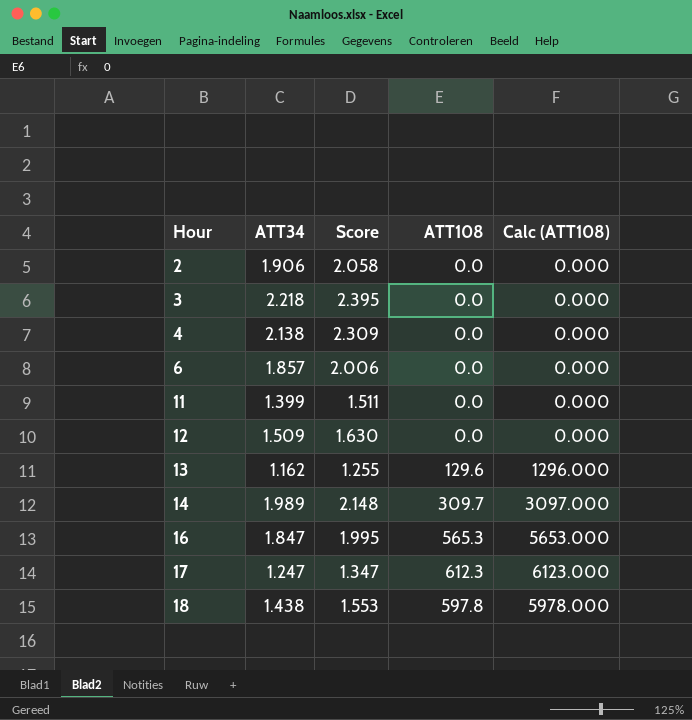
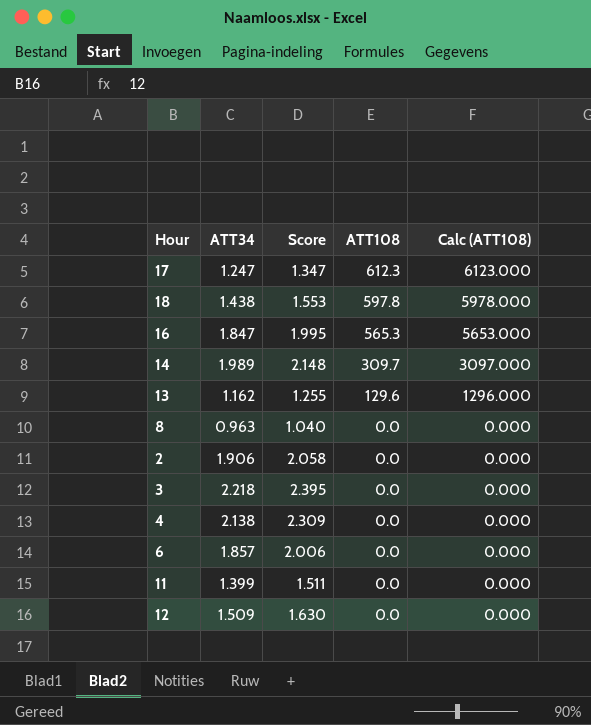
row order: Hour ascending -> ATT108 descending
row 8: none -> 0.963 | 1.040 | 0.0 | 0.000

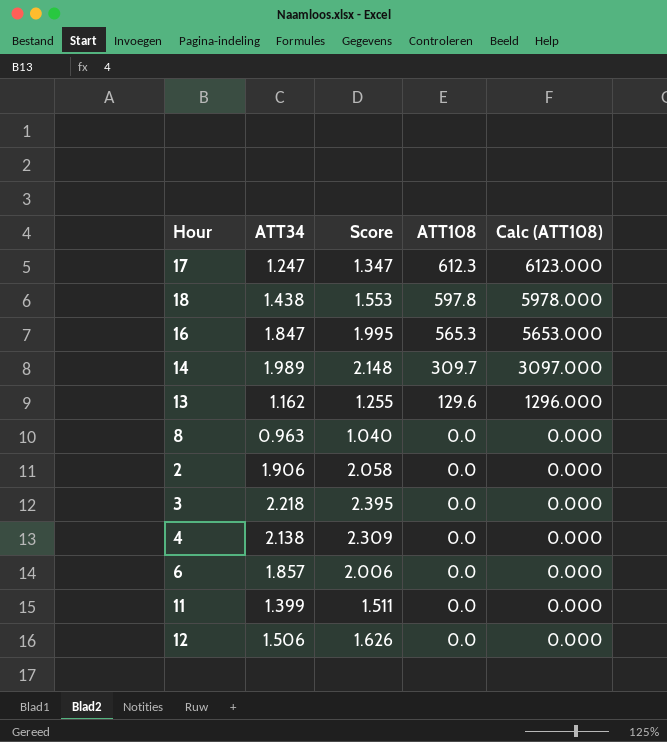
12 | ATT34: 1.509 -> 1.506
12 | Score: 1.630 -> 1.626

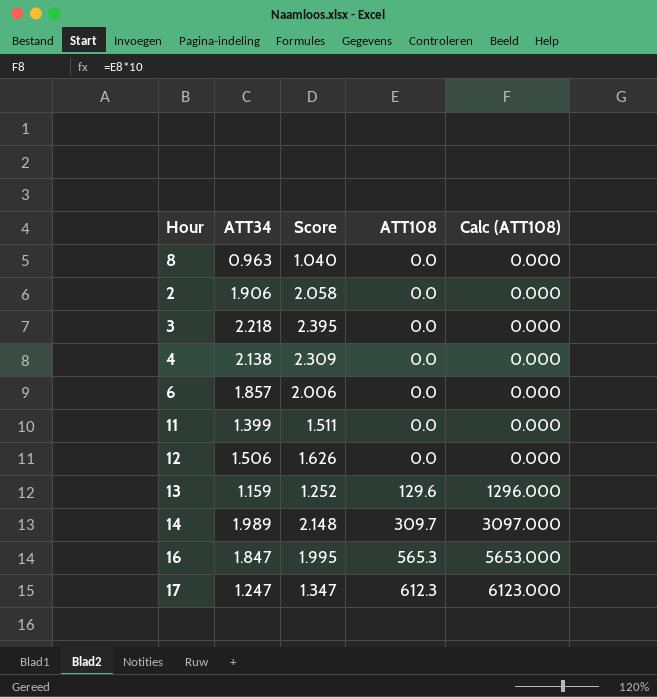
row order: ATT108 descending -> ATT108 ascending
row 18: 1.438 | 1.553 | 597.8 | 5978.000 -> none
13 | ATT34: 1.162 -> 1.159
13 | Score: 1.255 -> 1.252

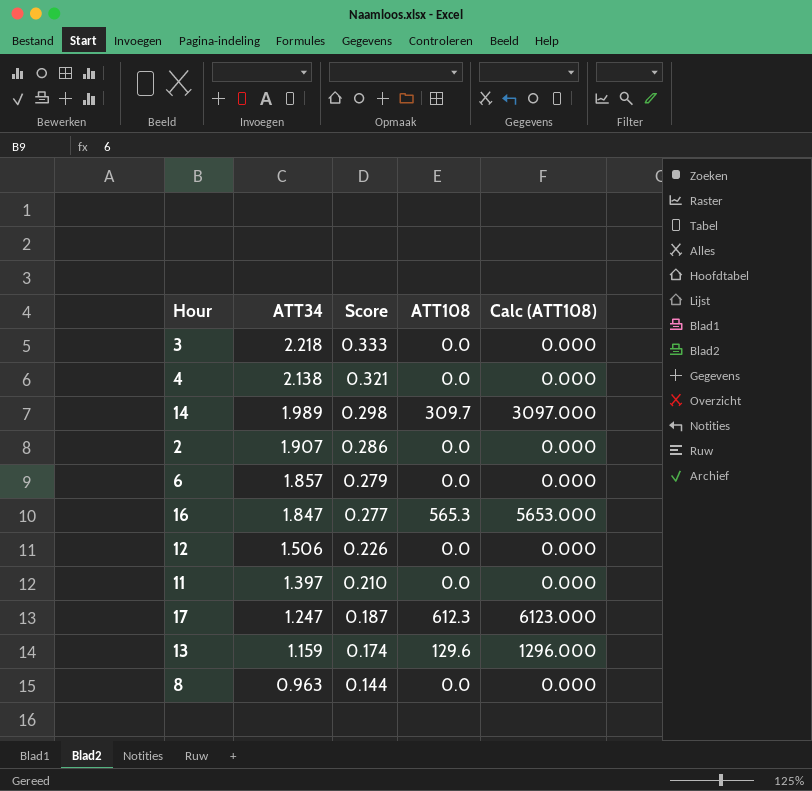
row order: ATT108 ascending -> ATT34 descending
column Score | formula: [ATT34] * 1.08 -> [ATT34] * 0.15
2 | ATT34: 1.906 -> 1.907
11 | ATT34: 1.399 -> 1.397

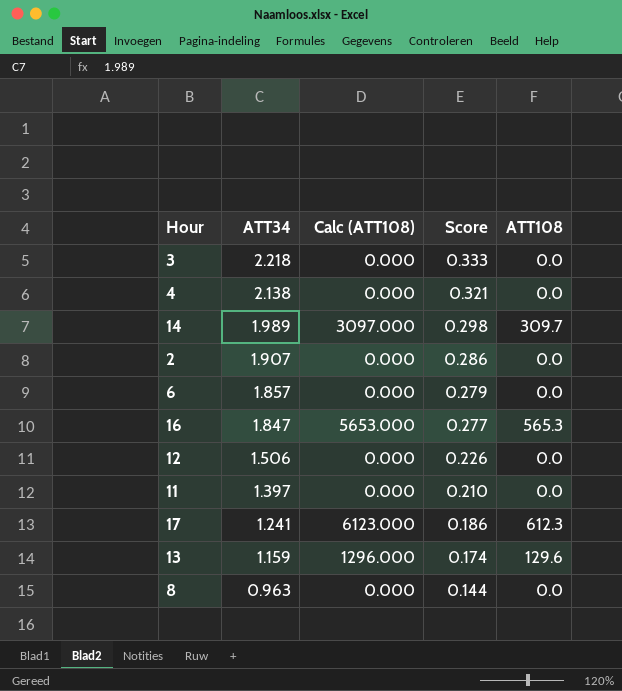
column Calc (ATT108) | position: 5 -> 3
17 | ATT34: 1.247 -> 1.241
17 | Score: 0.187 -> 0.186

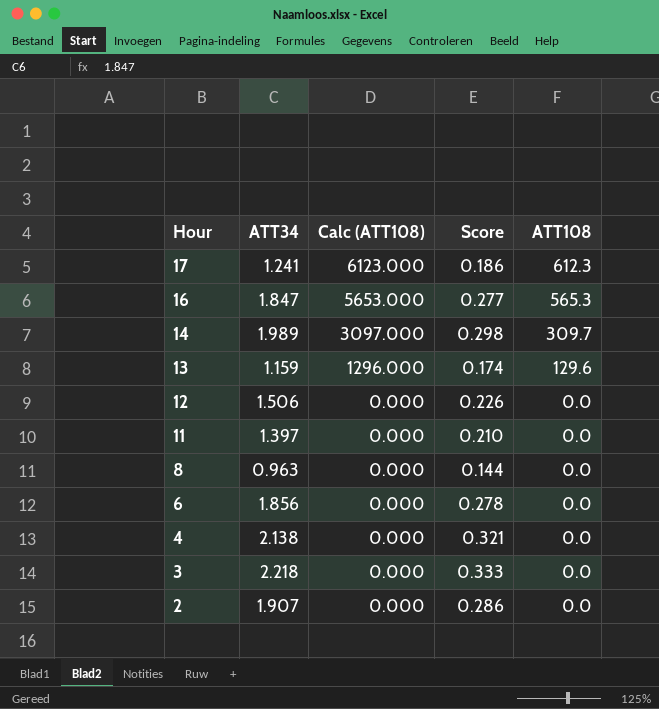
row order: ATT34 descending -> Hour descending
6 | ATT34: 1.857 -> 1.856
6 | Score: 0.279 -> 0.278

